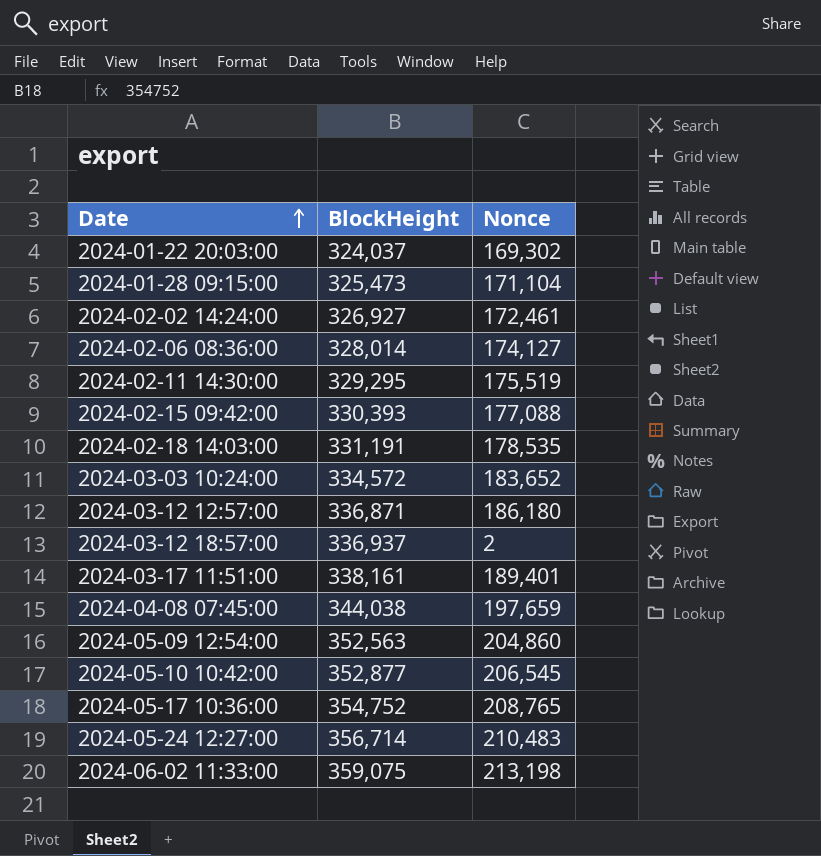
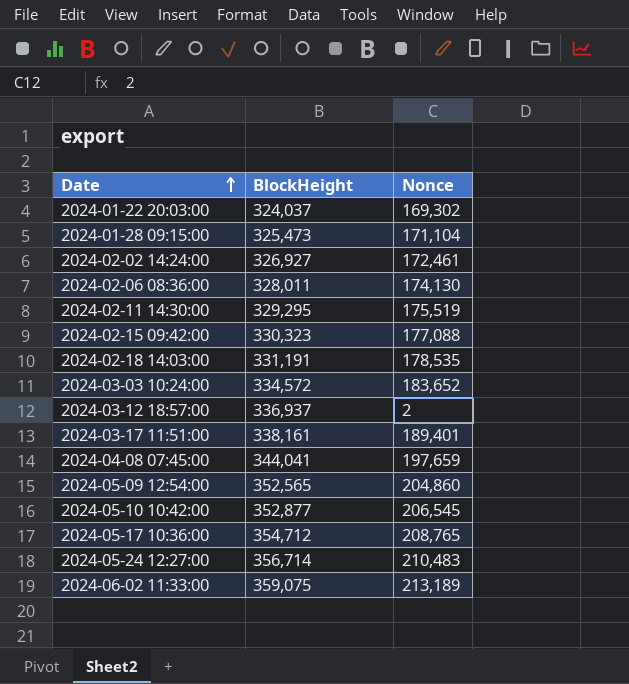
row 2024-03-12 12:57:00: 336,871 | 186,180 -> none
2024-02-06 08:36:00 | BlockHeight: 328,014 -> 328,011
2024-02-06 08:36:00 | Nonce: 174,127 -> 174,130
2024-02-15 09:42:00 | BlockHeight: 330,393 -> 330,323
2024-04-08 07:45:00 | BlockHeight: 344,038 -> 344,041
2024-05-09 12:54:00 | BlockHeight: 352,563 -> 352,565
2024-05-17 10:36:00 | BlockHeight: 354,752 -> 354,712
2024-06-02 11:33:00 | Nonce: 213,198 -> 213,189

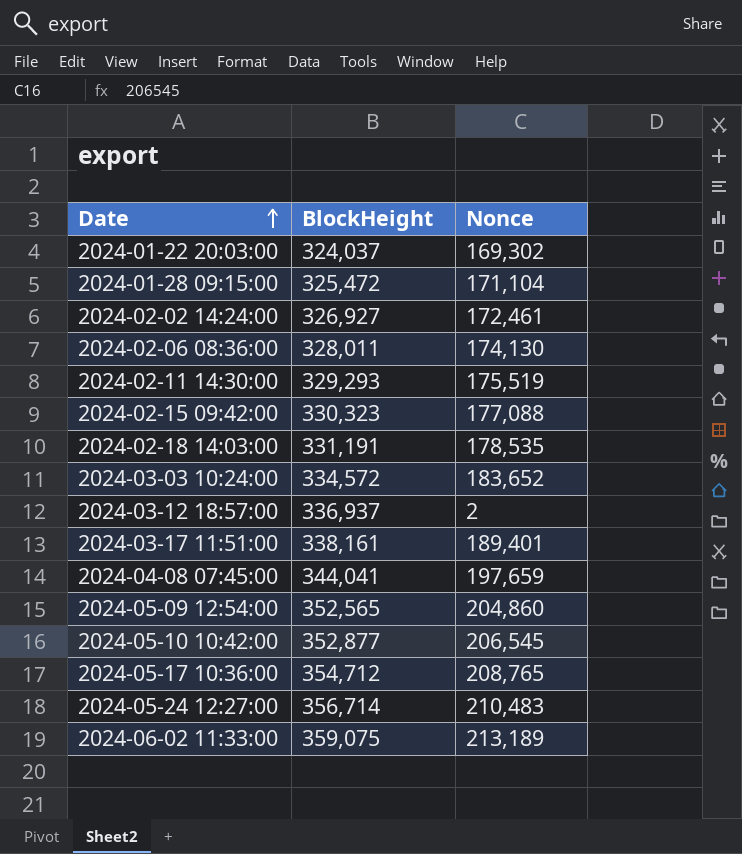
2024-01-28 09:15:00 | BlockHeight: 325,473 -> 325,472
2024-02-11 14:30:00 | BlockHeight: 329,295 -> 329,293

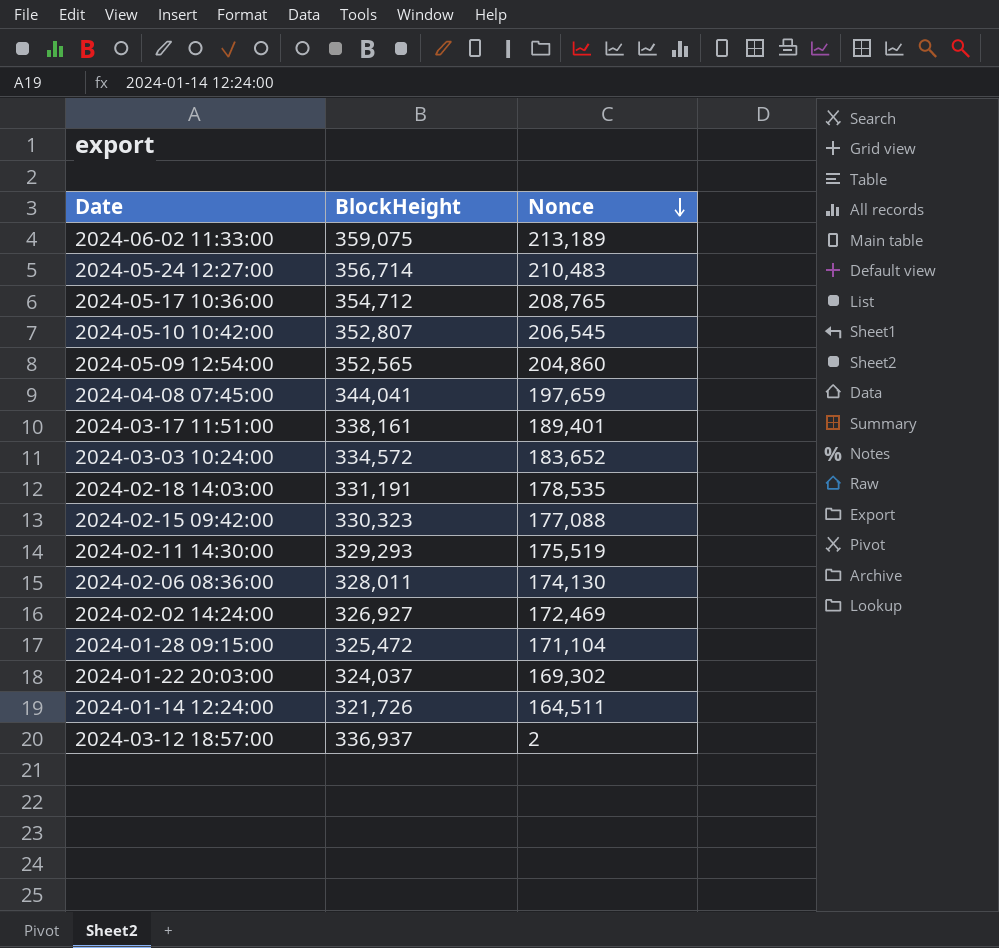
row order: Date ascending -> Nonce descending
2024-05-10 10:42:00 | BlockHeight: 352,877 -> 352,807
2024-02-02 14:24:00 | Nonce: 172,461 -> 172,469
row 2024-01-14 12:24:00: none -> 321,726 | 164,511

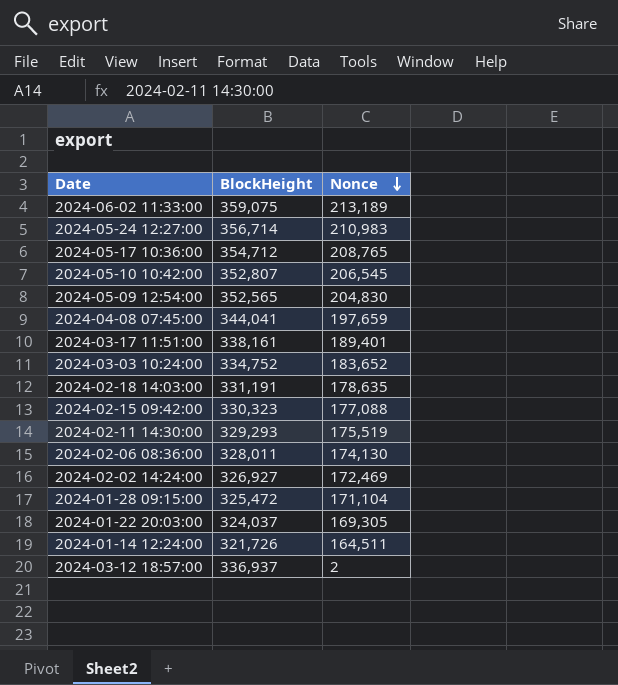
2024-05-24 12:27:00 | Nonce: 210,483 -> 210,983
2024-05-09 12:54:00 | Nonce: 204,860 -> 204,830
2024-03-03 10:24:00 | BlockHeight: 334,572 -> 334,752
2024-02-18 14:03:00 | Nonce: 178,535 -> 178,635
2024-01-22 20:03:00 | Nonce: 169,302 -> 169,305

